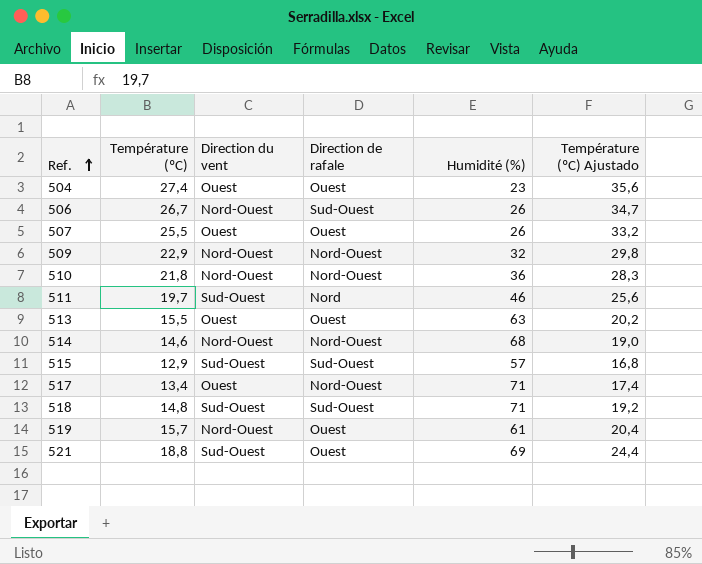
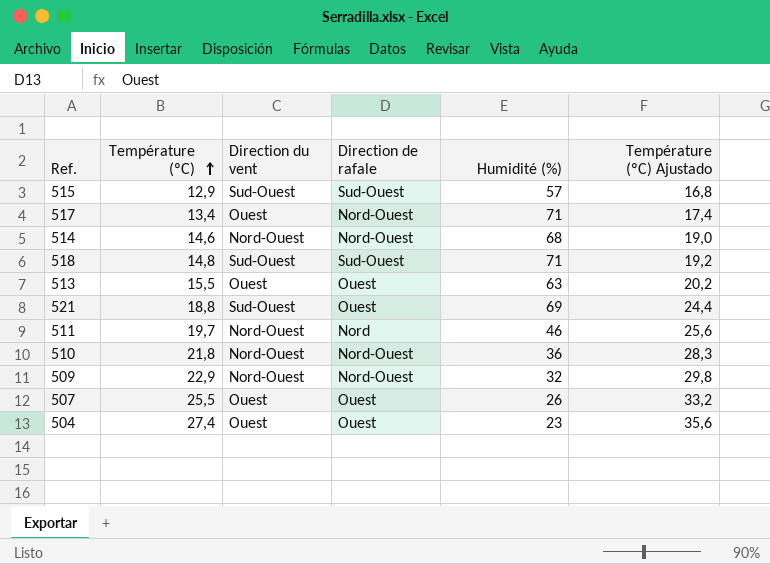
row order: Ref. ascending -> Température (ºC) ascending
row 506: 26,7 | Nord-Ouest | Sud-Ouest | 26 | 34,7 -> none
row 519: 15,7 | Nord-Ouest | Ouest | 61 | 20,4 -> none
511 | Direction du vent: Sud-Ouest -> Nord-Ouest

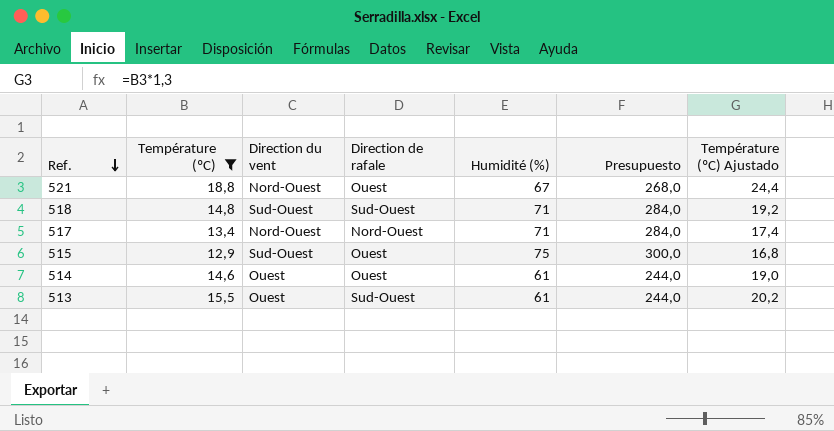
filter: none -> Température (ºC) <= 18,8
row order: Température (ºC) ascending -> Ref. descending
column Presupuesto | formula: none -> [Humidité (%)] * 4
521 | Direction du vent: Sud-Ouest -> Nord-Ouest
521 | Humidité (%): 69 -> 67
517 | Direction du vent: Ouest -> Nord-Ouest
515 | Direction de rafale: Sud-Ouest -> Ouest
515 | Humidité (%): 57 -> 75
514 | Direction du vent: Nord-Ouest -> Ouest
514 | Direction de rafale: Nord-Ouest -> Ouest
514 | Humidité (%): 68 -> 61
513 | Direction de rafale: Ouest -> Sud-Ouest
513 | Humidité (%): 63 -> 61

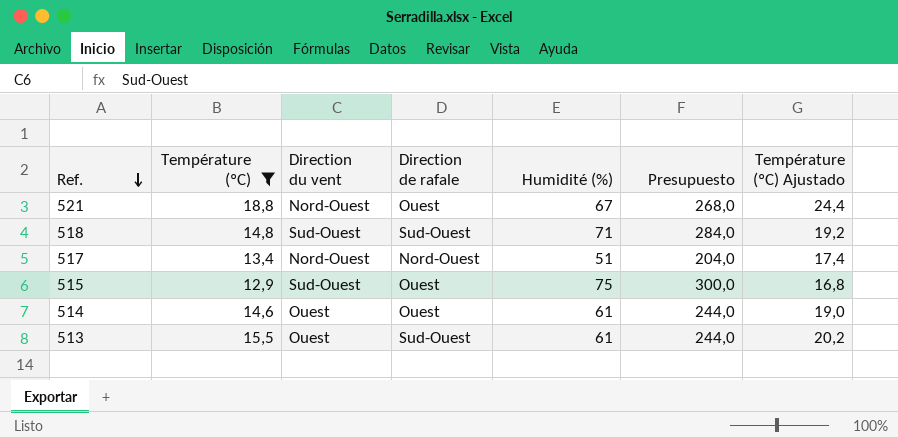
517 | Humidité (%): 71 -> 51
517 | Presupuesto: 284,0 -> 204,0

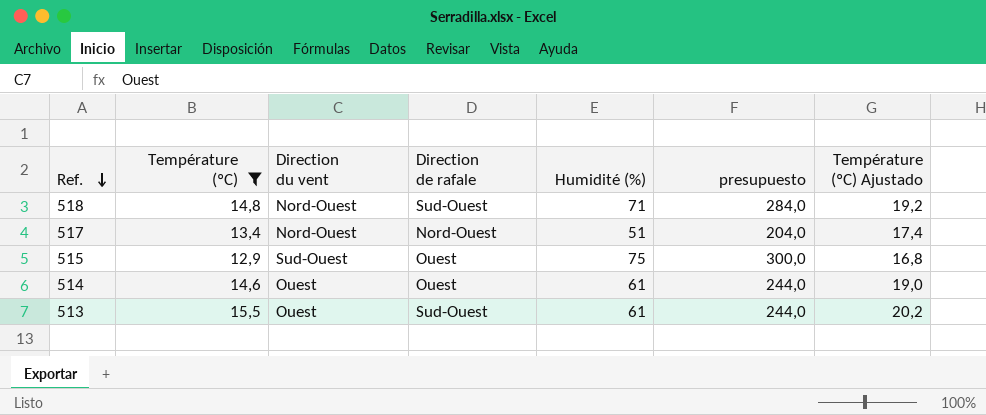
column name: Presupuesto -> presupuesto
row 521: 18,8 | Nord-Ouest | Ouest | 67 | 268,0 | 24,4 -> none
518 | Direction du vent: Sud-Ouest -> Nord-Ouest

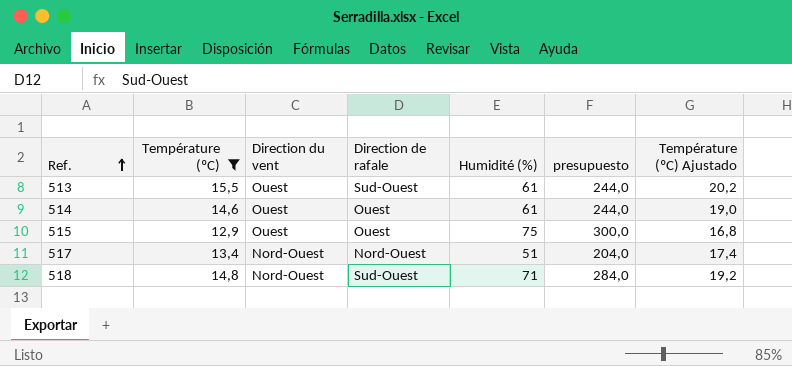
row order: Ref. descending -> Ref. ascending
515 | Direction du vent: Sud-Ouest -> Ouest

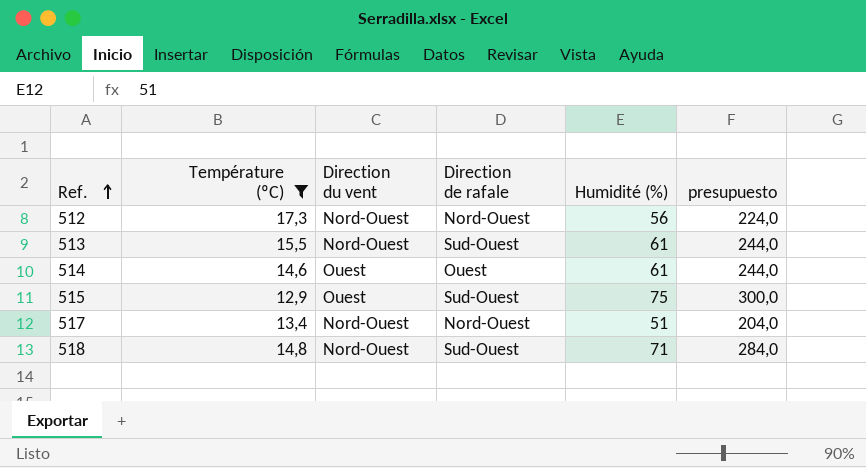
column Température (ºC) Ajustado | formula: [Température (ºC)] * 1,3 -> none
row 512: none -> 17,3 | Nord-Ouest | Nord-Ouest | 56 | 224,0
513 | Direction du vent: Ouest -> Nord-Ouest
515 | Direction de rafale: Ouest -> Sud-Ouest

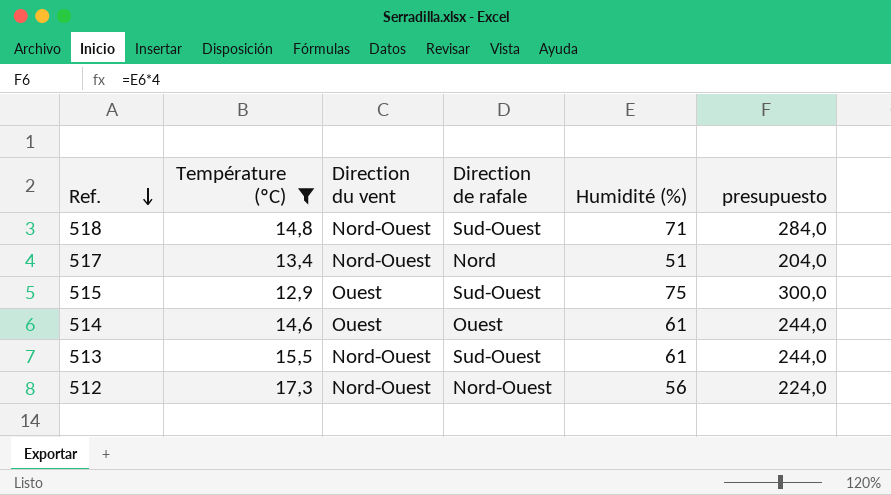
row order: Ref. ascending -> Ref. descending
517 | Direction de rafale: Nord-Ouest -> Nord

